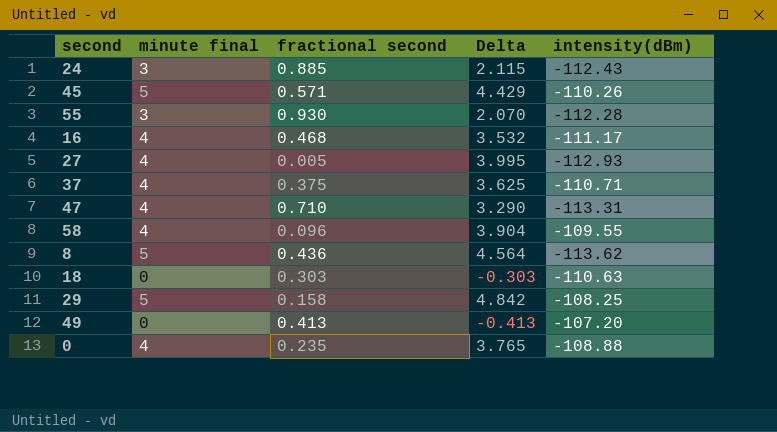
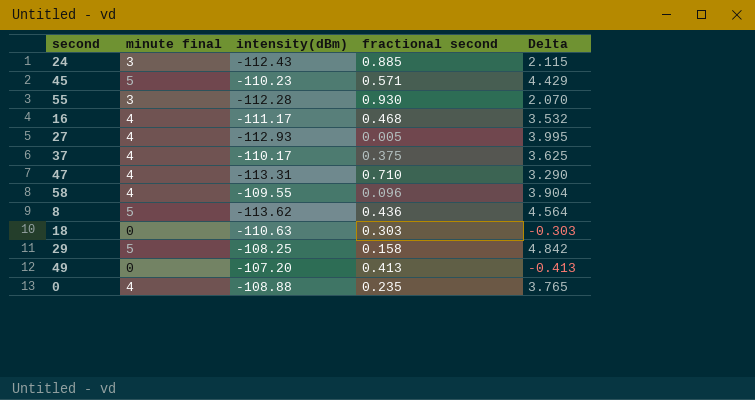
column intensity(dBm) | position: 5 -> 3
45 | intensity(dBm): -110.26 -> -110.23
37 | intensity(dBm): -110.71 -> -110.17

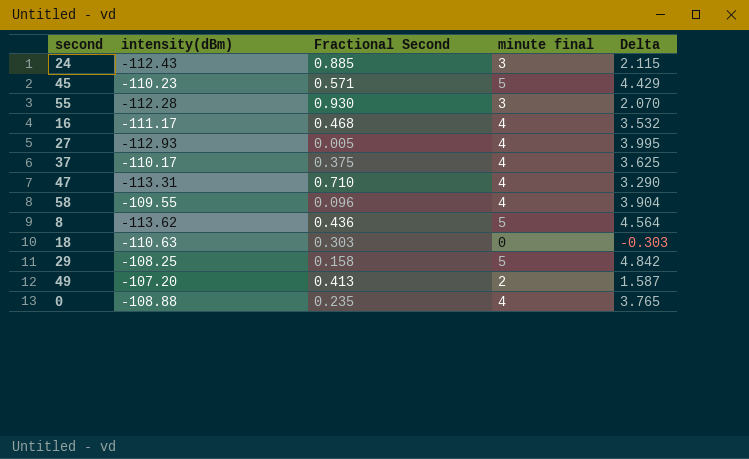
column name: fractional second -> Fractional Second
column minute final | position: 2 -> 4
49 | minute final: 0 -> 2
49 | Delta: -0.413 -> 1.587

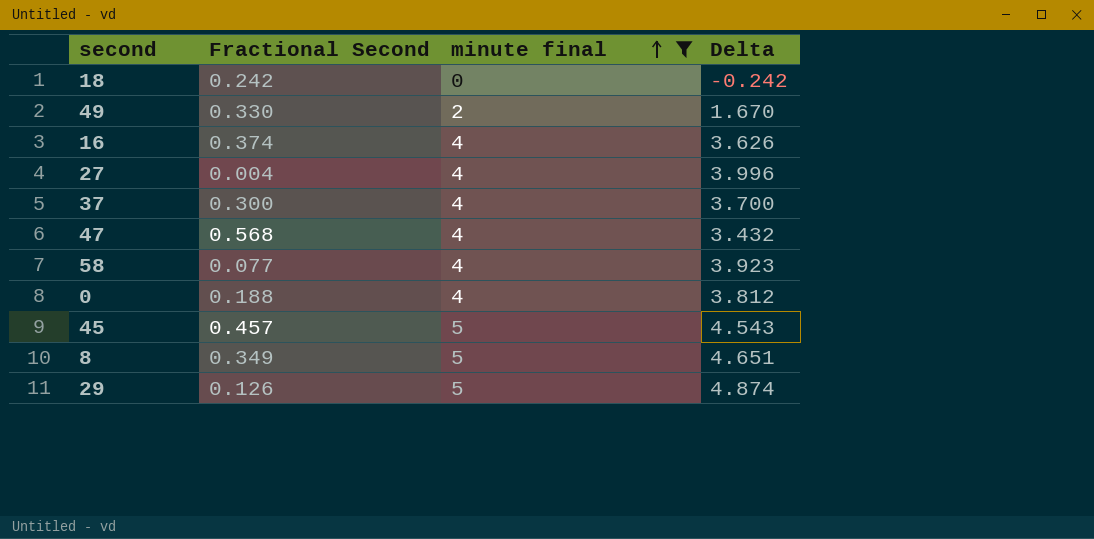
filter: none -> minute final != 3
row order: none -> minute final ascending
column intensity(dBm) | position: 2 -> none
18 | Fractional Second: 0.303 -> 0.242
18 | Delta: -0.303 -> -0.242
49 | Fractional Second: 0.413 -> 0.330
49 | Delta: 1.587 -> 1.670
16 | Fractional Second: 0.468 -> 0.374
16 | Delta: 3.532 -> 3.626
27 | Fractional Second: 0.005 -> 0.004
27 | Delta: 3.995 -> 3.996
37 | Fractional Second: 0.375 -> 0.300
37 | Delta: 3.625 -> 3.700
47 | Fractional Second: 0.710 -> 0.568
47 | Delta: 3.290 -> 3.432
58 | Fractional Second: 0.096 -> 0.077
58 | Delta: 3.904 -> 3.923
0 | Fractional Second: 0.235 -> 0.188
0 | Delta: 3.765 -> 3.812
45 | Fractional Second: 0.571 -> 0.457
45 | Delta: 4.429 -> 4.543
8 | Fractional Second: 0.436 -> 0.349
8 | Delta: 4.564 -> 4.651
29 | Fractional Second: 0.158 -> 0.126
29 | Delta: 4.842 -> 4.874

